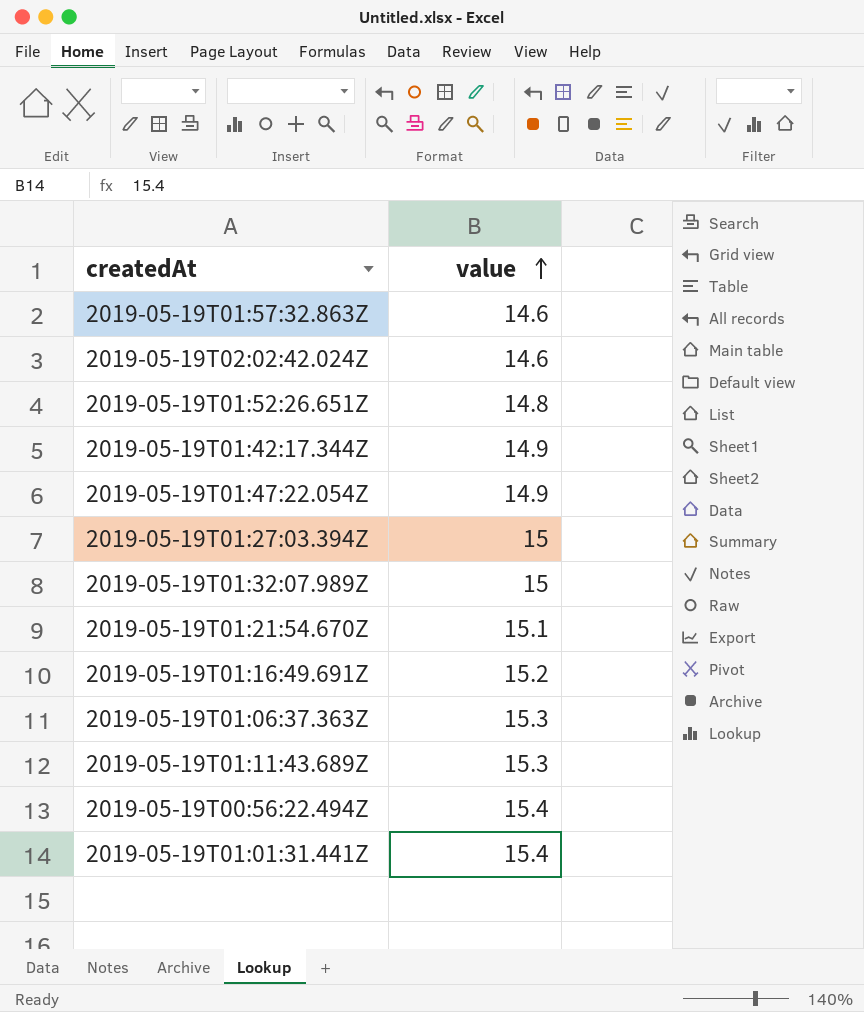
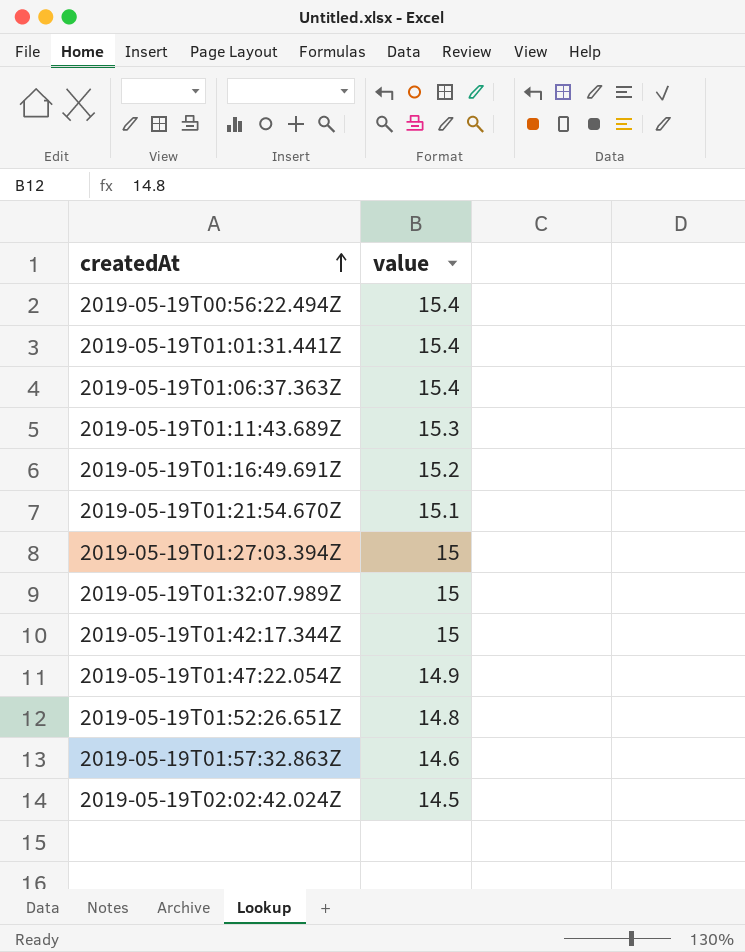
row order: value ascending -> createdAt ascending
2019-05-19T01:06:37.363Z | value: 15.3 -> 15.4
2019-05-19T01:42:17.344Z | value: 14.9 -> 15
2019-05-19T02:02:42.024Z | value: 14.6 -> 14.5

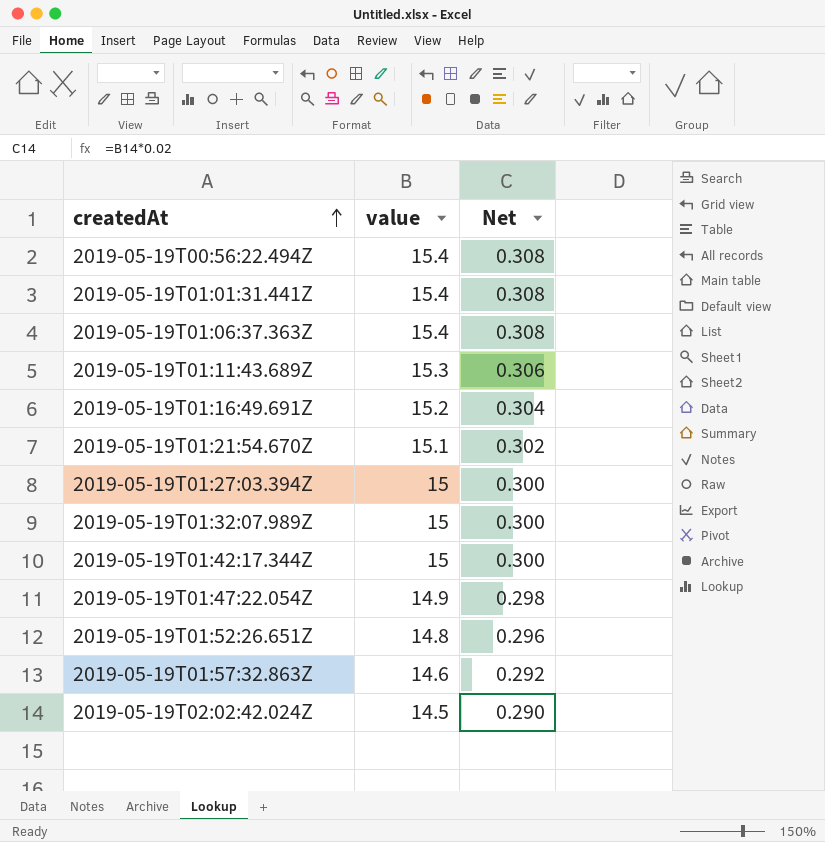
column Net | formula: none -> [value] * 0.02

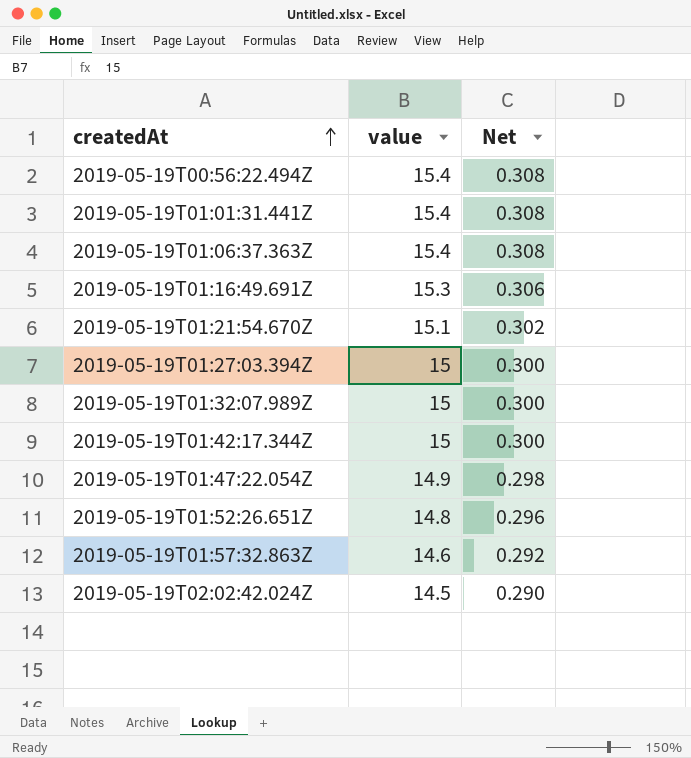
row 2019-05-19T01:11:43.689Z: 15.3 | 0.306 -> none
2019-05-19T01:16:49.691Z | value: 15.2 -> 15.3
2019-05-19T01:16:49.691Z | Net: 0.304 -> 0.306

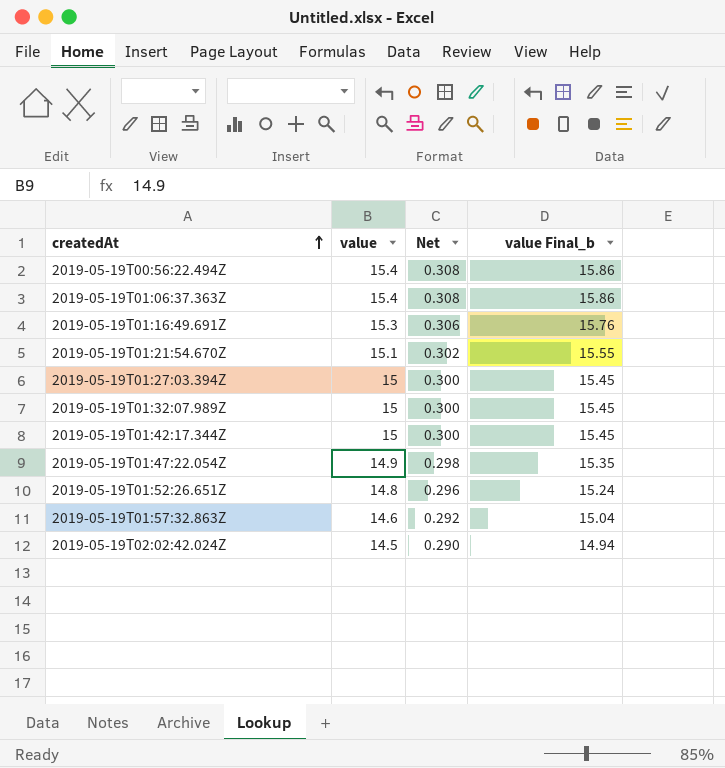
column value Final_b | formula: none -> [value] * 1.03
row 2019-05-19T01:01:31.441Z: 15.4 | 0.308 -> none

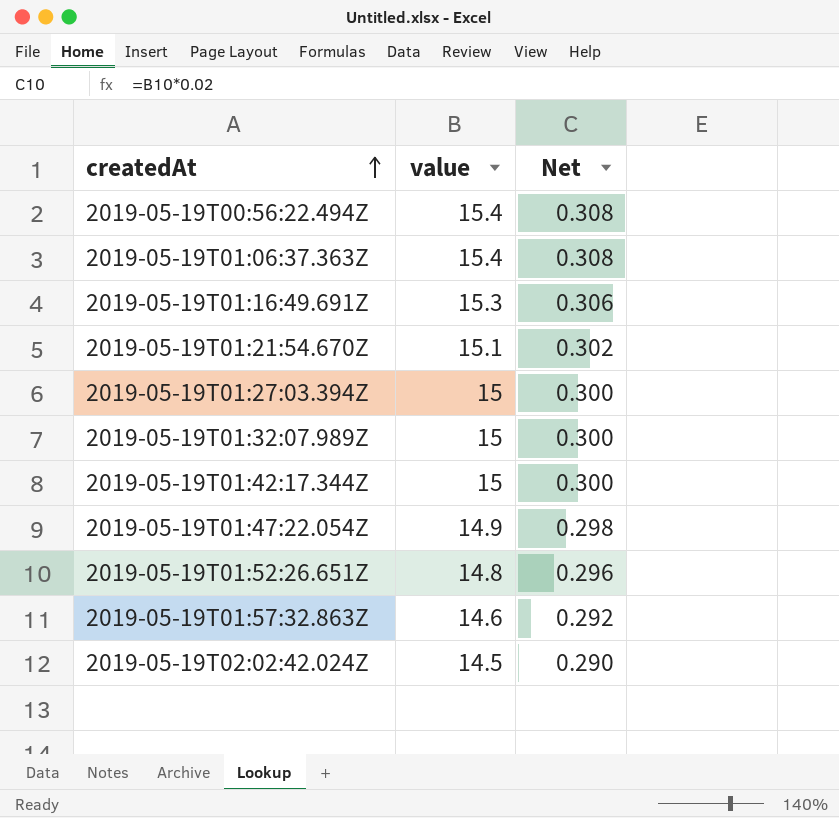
column value Final_b | formula: [value] * 1.03 -> none

